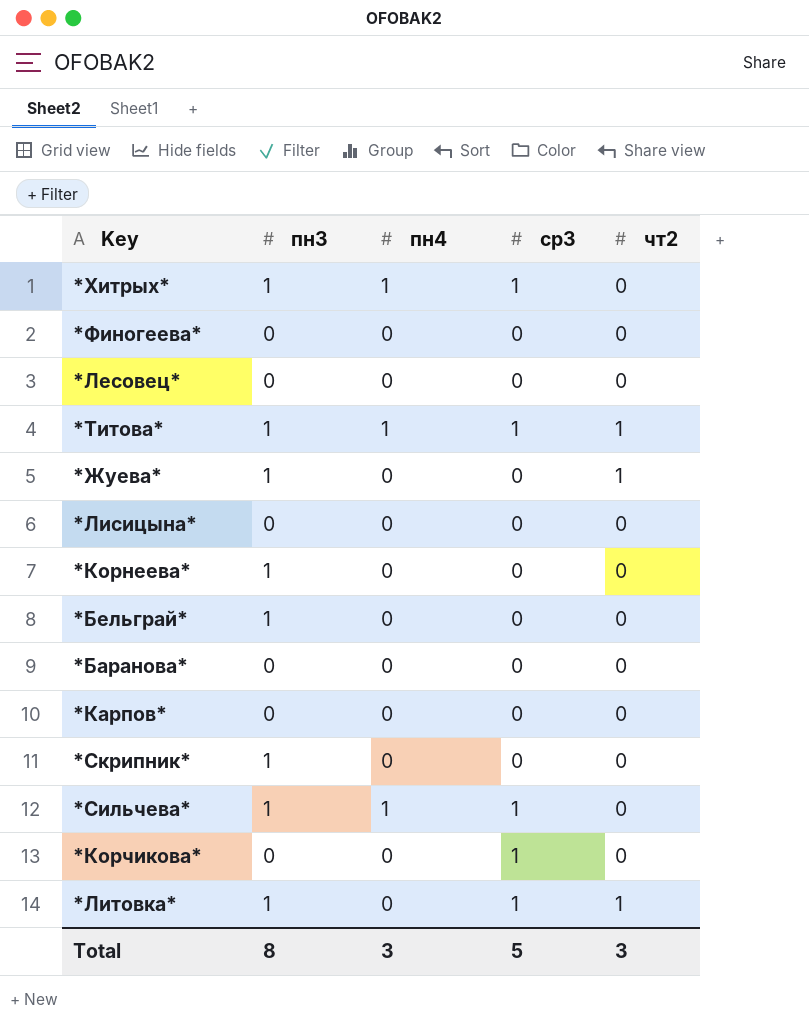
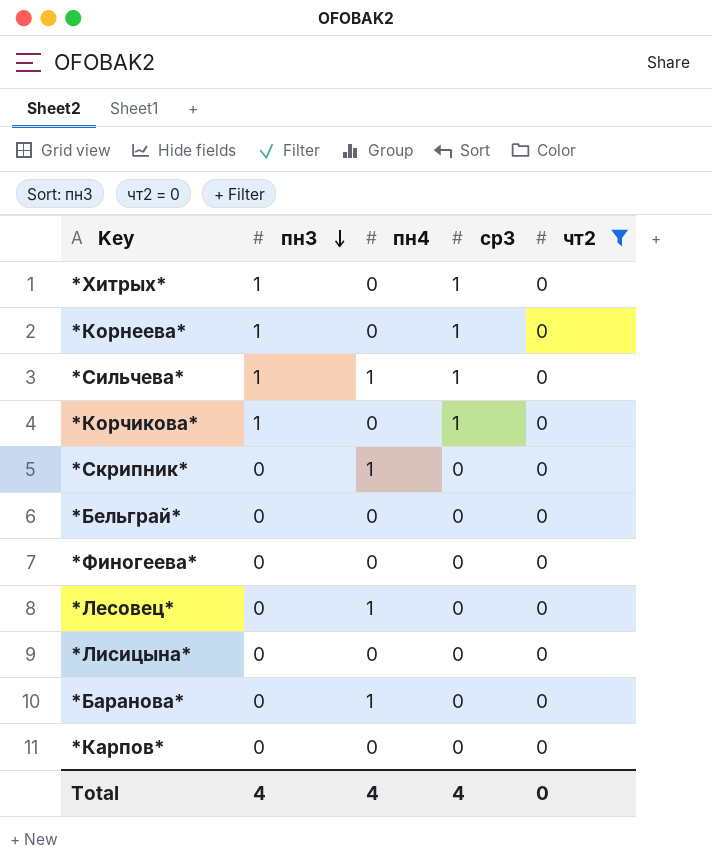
filter: none -> чт2 = 0
row order: none -> пн3 descending
*Хитрых* | пн4: 1 -> 0
*Корнеева* | ср3: 0 -> 1
*Корчикова* | пн3: 0 -> 1
*Скрипник* | пн3: 1 -> 0
*Скрипник* | пн4: 0 -> 1
*Бельграй* | пн3: 1 -> 0
*Лесовец* | пн4: 0 -> 1
*Баранова* | пн4: 0 -> 1
Total | пн3: 8 -> 4
Total | пн4: 3 -> 4
Total | ср3: 5 -> 4
Total | чт2: 3 -> 0

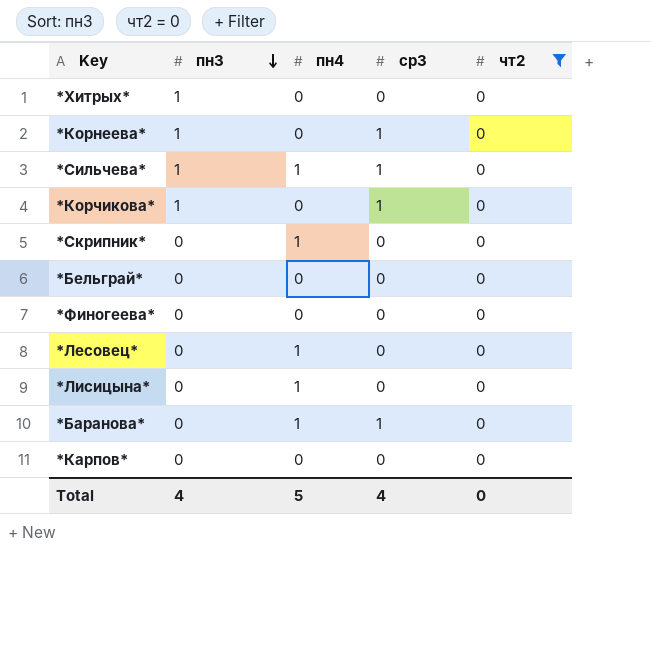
*Хитрых* | ср3: 1 -> 0
*Лисицына* | пн4: 0 -> 1
*Баранова* | ср3: 0 -> 1
Total | пн4: 4 -> 5

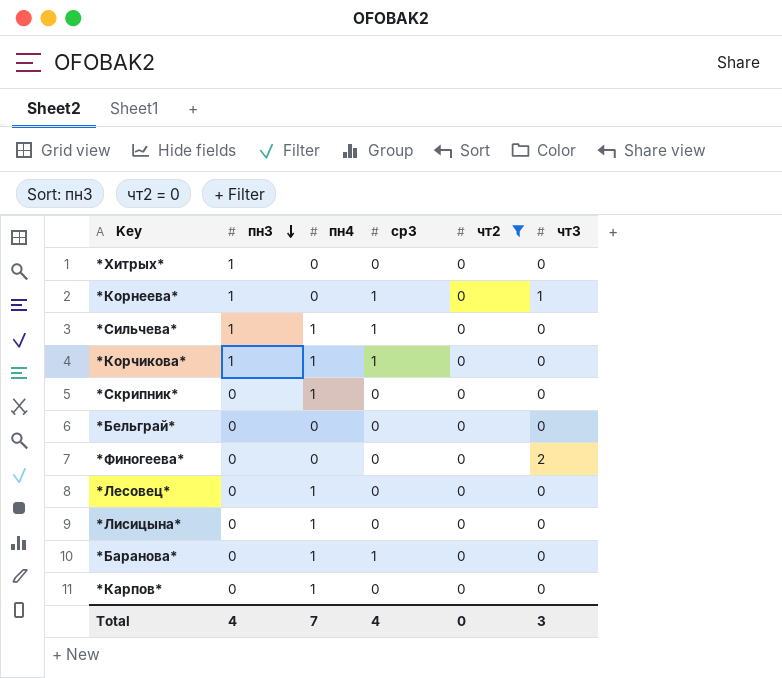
column чт3 | position: none -> 6
*Корчикова* | пн4: 0 -> 1
*Карпов* | пн4: 0 -> 1
Total | пн4: 5 -> 7

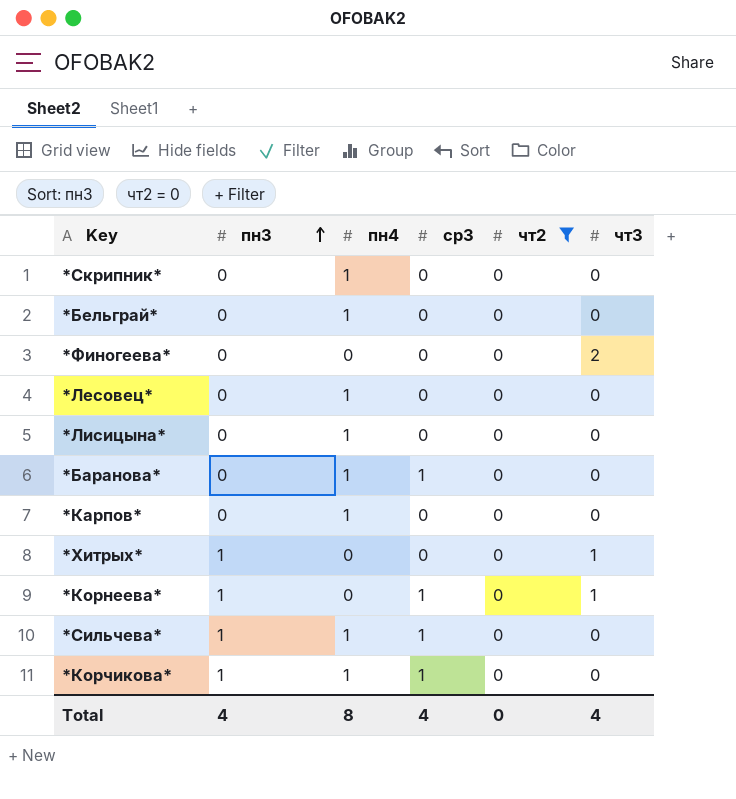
row order: пн3 descending -> пн3 ascending
*Бельграй* | пн4: 0 -> 1
*Хитрых* | чт3: 0 -> 1
Total | пн4: 7 -> 8
Total | чт3: 3 -> 4

